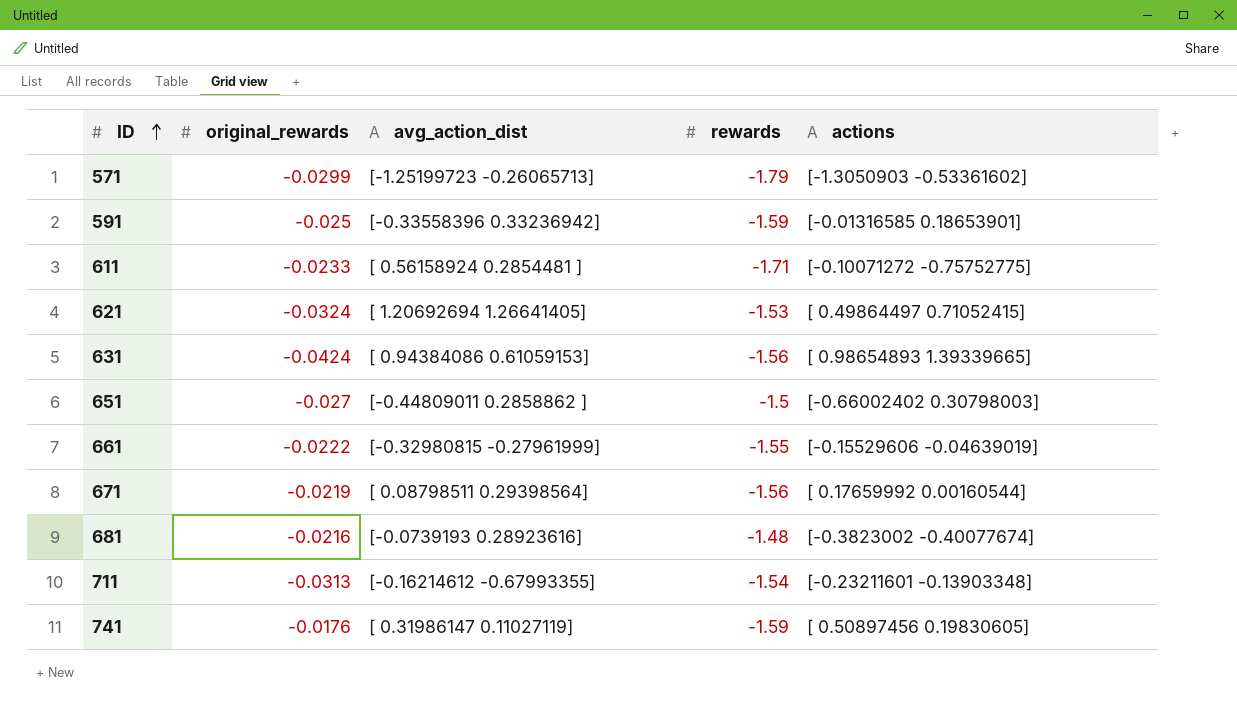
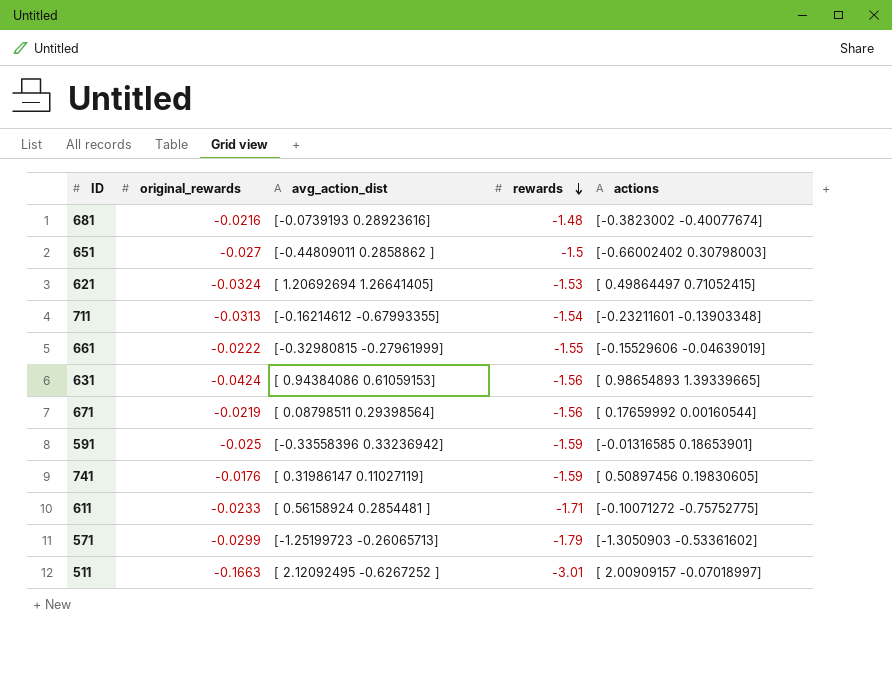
row order: ID ascending -> rewards descending
row 511: none -> -0.1663 | [ 2.12092495 -0.6267252 ] | -3.01 | [ 2.00909157 -0.07018997]

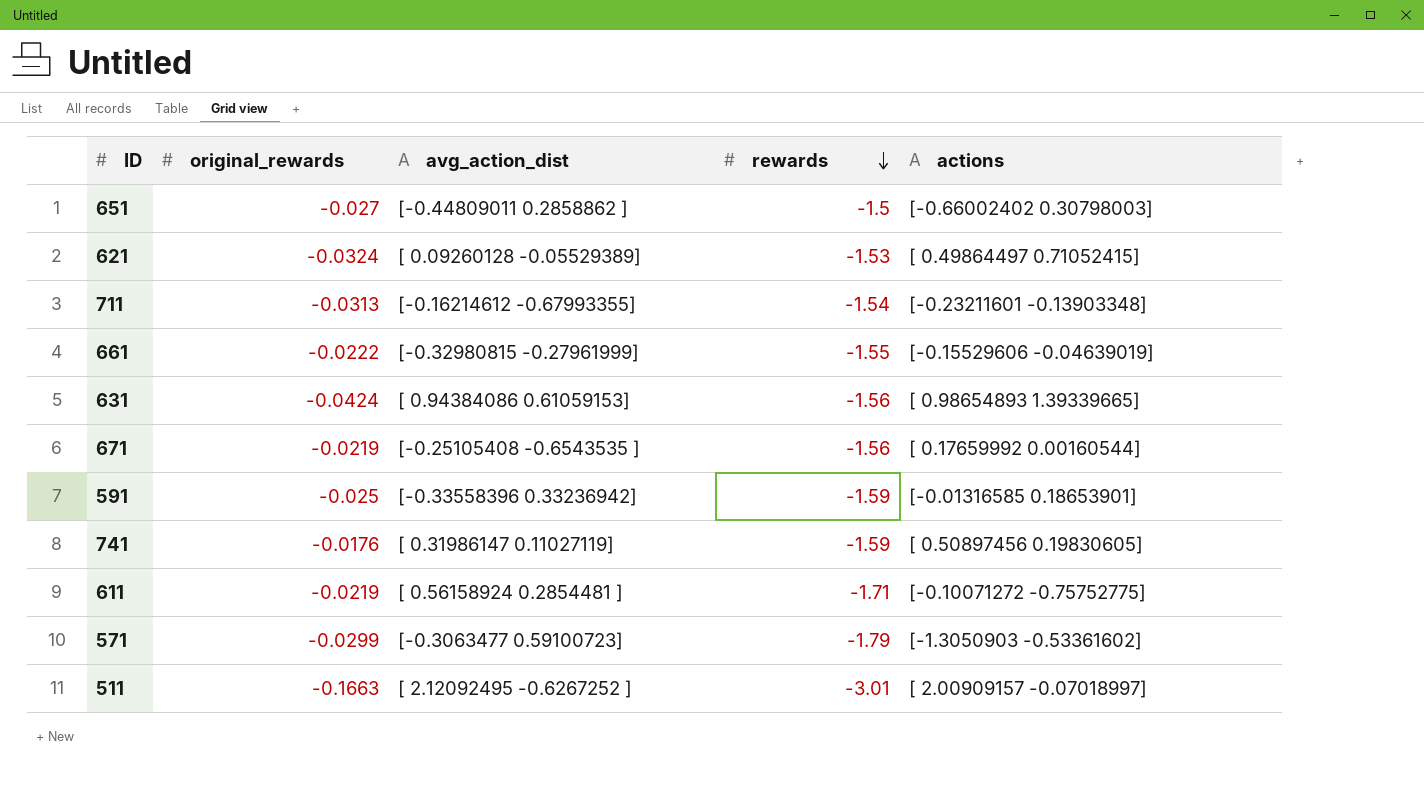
row 681: -0.0216 | [-0.0739193 0.28923616] | -1.48 | [-0.3823002 -0.40077674] -> none
621 | avg_action_dist: [ 1.20692694 1.26641405] -> [ 0.09260128 -0.05529389]
671 | avg_action_dist: [ 0.08798511 0.29398564] -> [-0.25105408 -0.6543535 ]
611 | original_rewards: -0.0233 -> -0.0219
571 | avg_action_dist: [-1.25199723 -0.26065713] -> [-0.3063477 0.59100723]

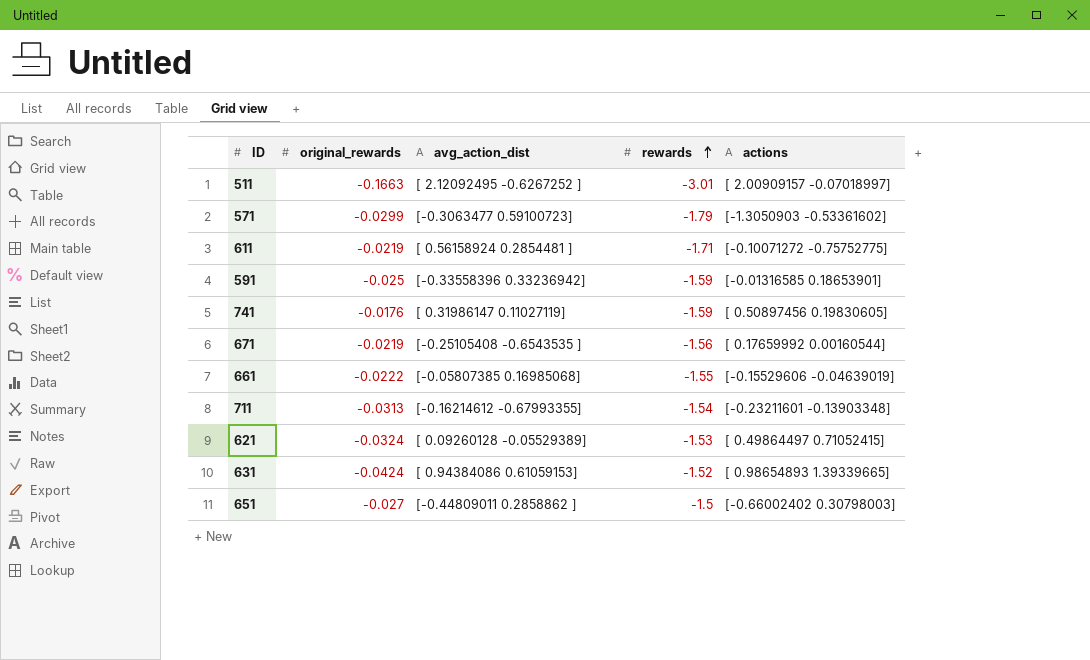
row order: rewards descending -> rewards ascending
661 | avg_action_dist: [-0.32980815 -0.27961999] -> [-0.05807385 0.16985068]
631 | rewards: -1.56 -> -1.52

